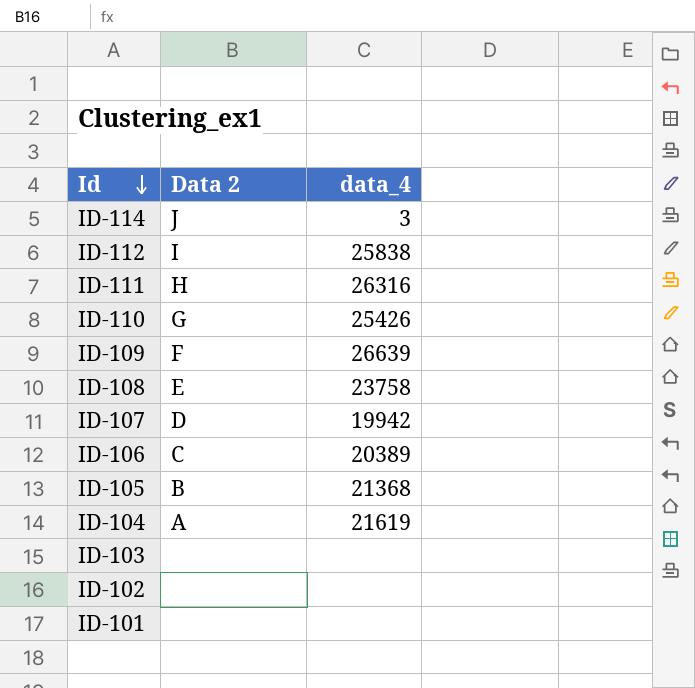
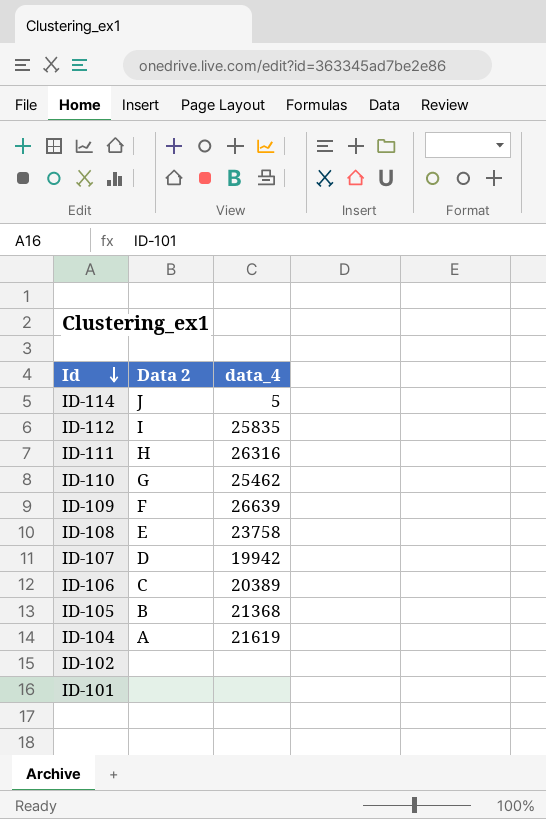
row ID-103: none | none -> none
ID-114 | data_4: 3 -> 5
ID-112 | data_4: 25838 -> 25835
ID-110 | data_4: 25426 -> 25462

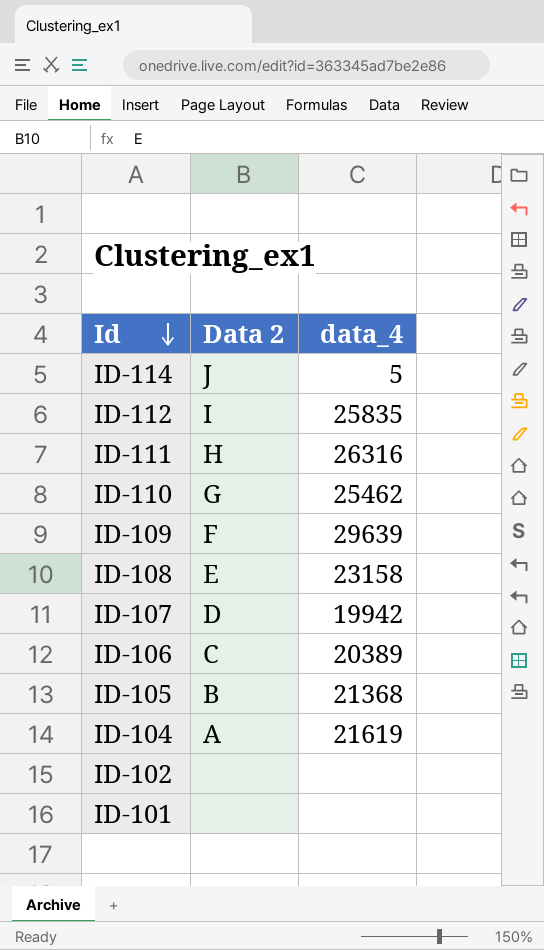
ID-109 | data_4: 26639 -> 29639
ID-108 | data_4: 23758 -> 23158

